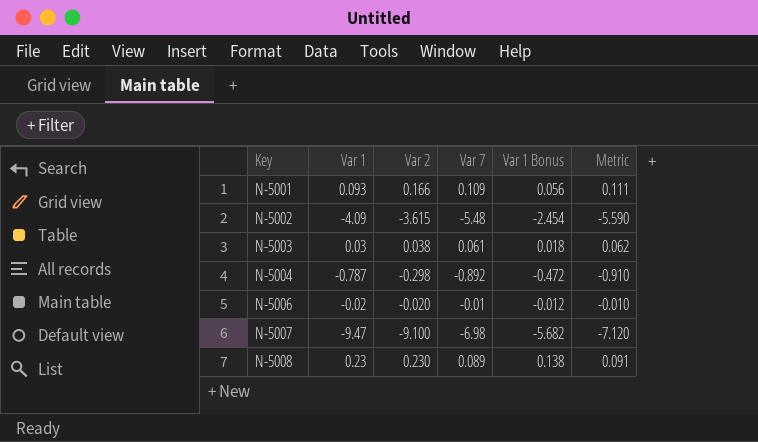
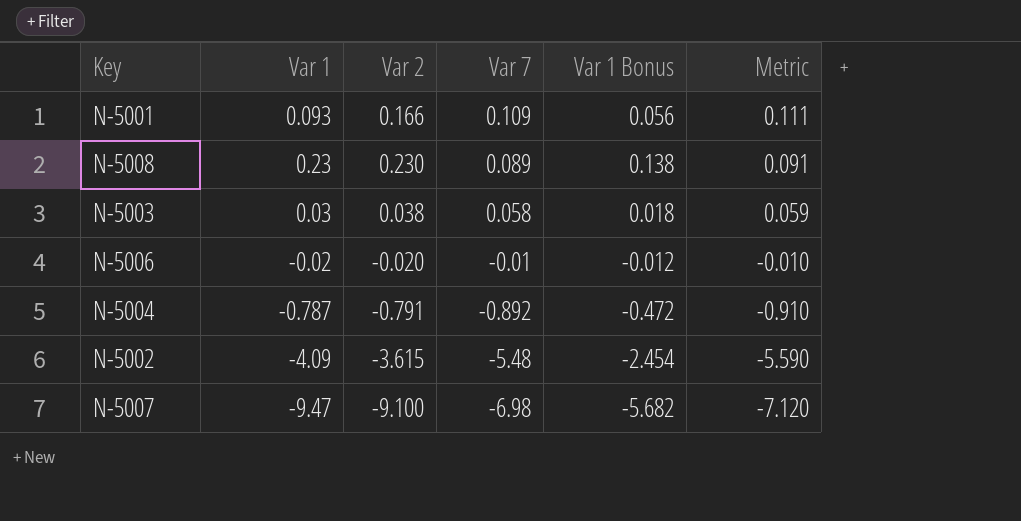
row order: Key ascending -> Var 7 descending
N-5003 | Var 7: 0.061 -> 0.058
N-5003 | Metric: 0.062 -> 0.059
N-5004 | Var 2: -0.298 -> -0.791

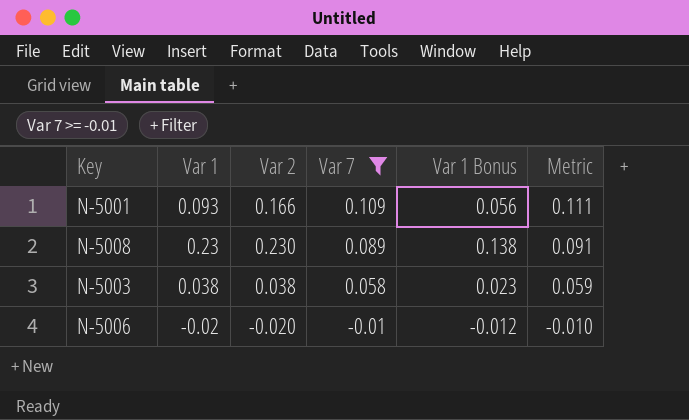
filter: none -> Var 7 >= -0.01
N-5003 | Var 1: 0.03 -> 0.038
N-5003 | Var 1 Bonus: 0.018 -> 0.023

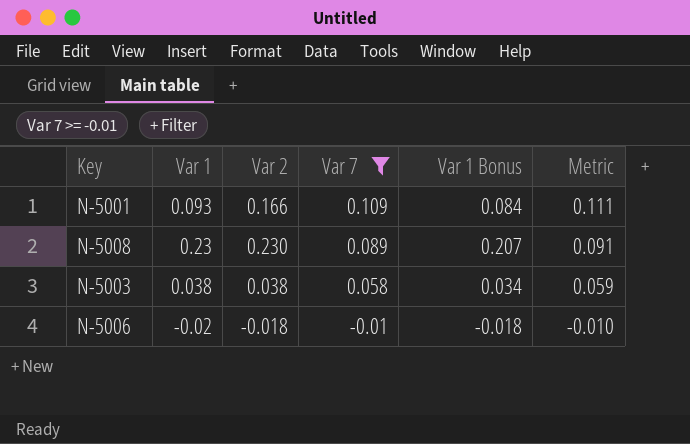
column Var 1 Bonus | formula: [Var 1] * 0.6 -> [Var 1] * 0.9
N-5006 | Var 2: -0.020 -> -0.018

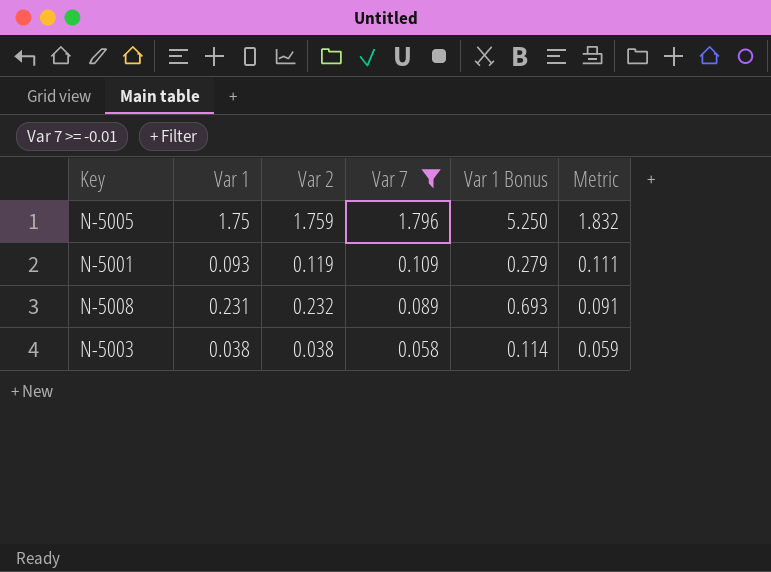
column Var 1 Bonus | formula: [Var 1] * 0.9 -> [Var 1] * 3
row N-5006: -0.02 | -0.018 | -0.01 | -0.018 | -0.010 -> none
row N-5005: none -> 1.75 | 1.759 | 1.796 | 5.250 | 1.832
N-5001 | Var 2: 0.166 -> 0.119
N-5008 | Var 1: 0.23 -> 0.231
N-5008 | Var 2: 0.230 -> 0.232

